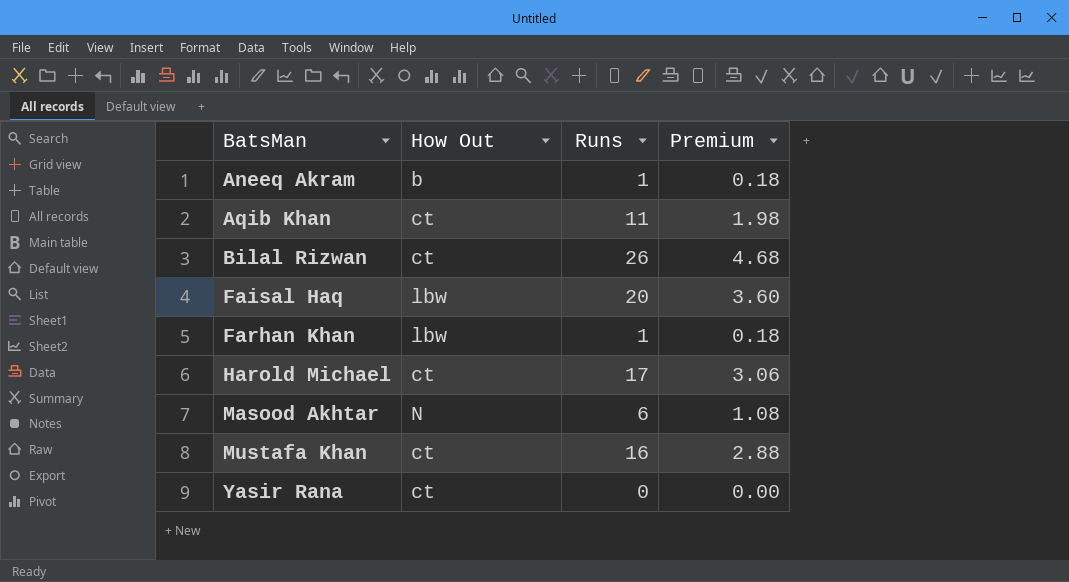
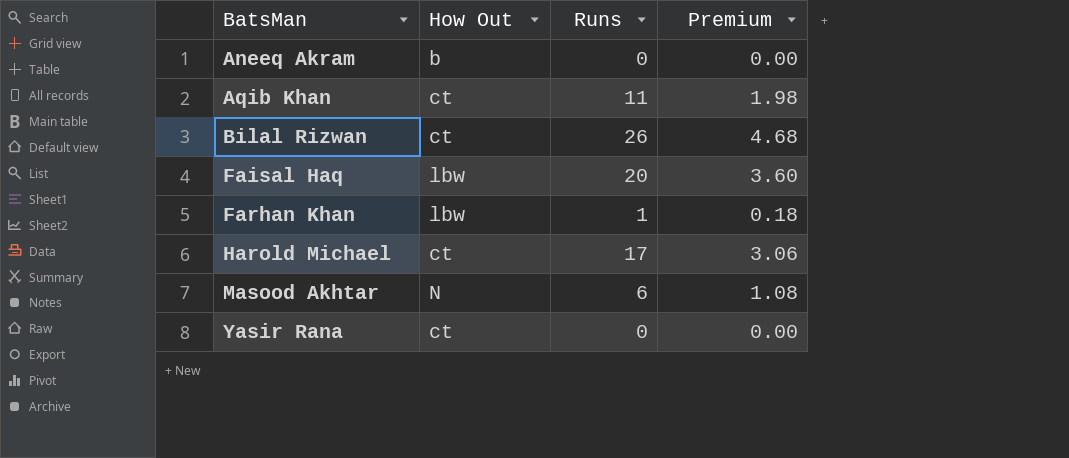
row Mustafa Khan: ct | 16 | 2.88 -> none
Aneeq Akram | Runs: 1 -> 0
Aneeq Akram | Premium: 0.18 -> 0.00

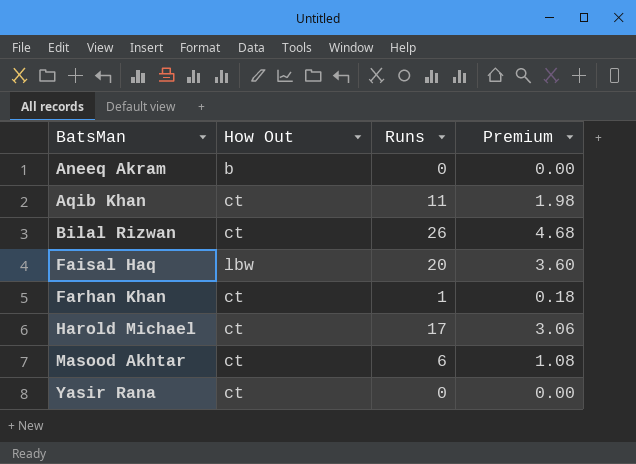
Farhan Khan | How Out: lbw -> ct
Masood Akhtar | How Out: N -> ct

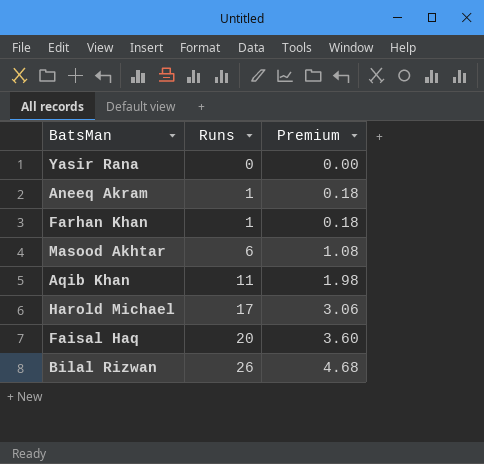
row order: BatsMan ascending -> Runs ascending
column How Out | position: 2 -> none
Aneeq Akram | Runs: 0 -> 1
Aneeq Akram | Premium: 0.00 -> 0.18

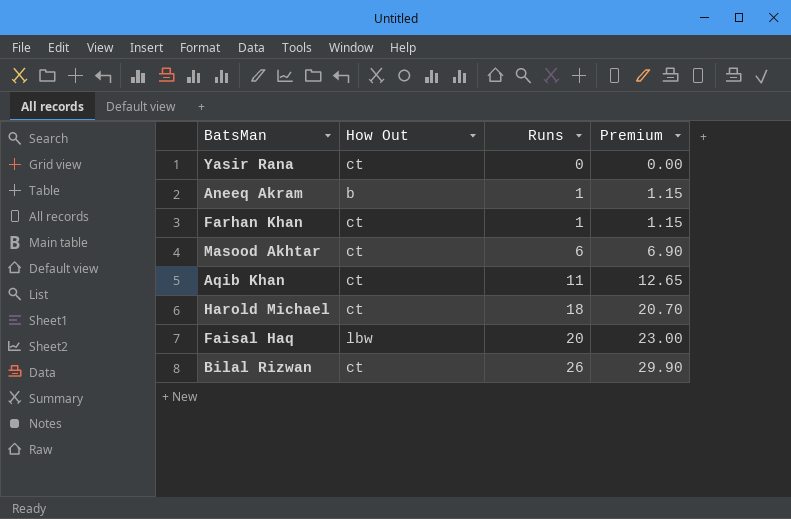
column How Out | position: none -> 2
column Premium | formula: [Runs] * 0.18 -> [Runs] * 1.15
Harold Michael | Runs: 17 -> 18

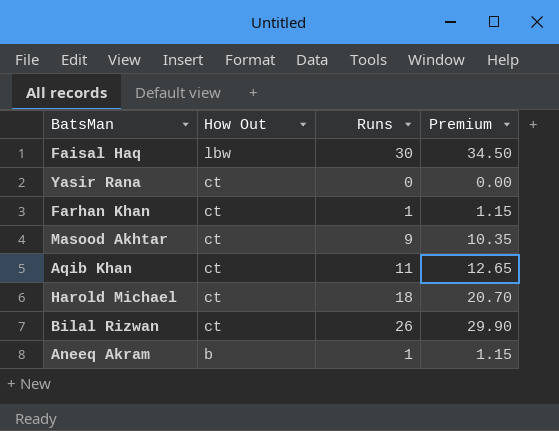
row order: Runs ascending -> How Out descending
Faisal Haq | Runs: 20 -> 30
Faisal Haq | Premium: 23.00 -> 34.50
Masood Akhtar | Runs: 6 -> 9
Masood Akhtar | Premium: 6.90 -> 10.35

